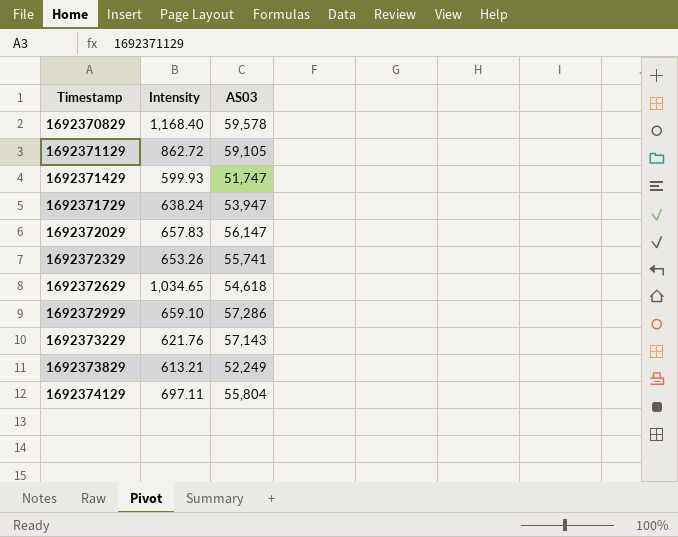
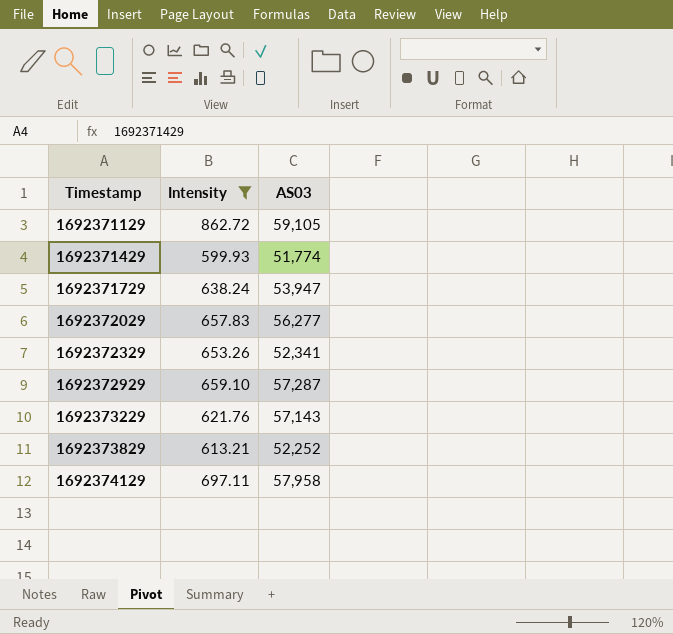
filter: none -> Intensity <= 862.72
1692371429 | AS03: 51,747 -> 51,774
1692372029 | AS03: 56,147 -> 56,277
1692372329 | AS03: 55,741 -> 52,341
1692372929 | AS03: 57,286 -> 57,287
1692373829 | AS03: 52,249 -> 52,252
1692374129 | AS03: 55,804 -> 57,958

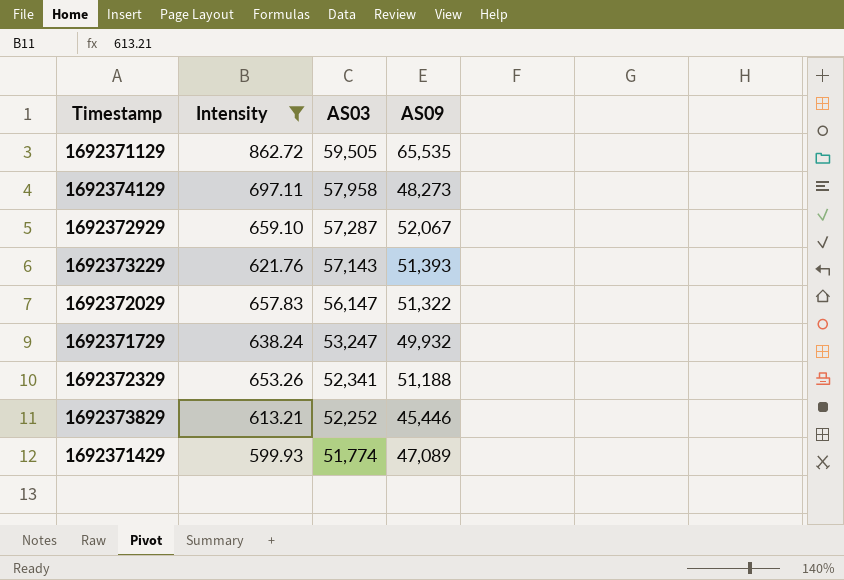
row order: Timestamp ascending -> AS03 descending
column AS09 | position: none -> 4
1692371129 | AS03: 59,105 -> 59,505
1692372029 | AS03: 56,277 -> 56,147
1692371729 | AS03: 53,947 -> 53,247

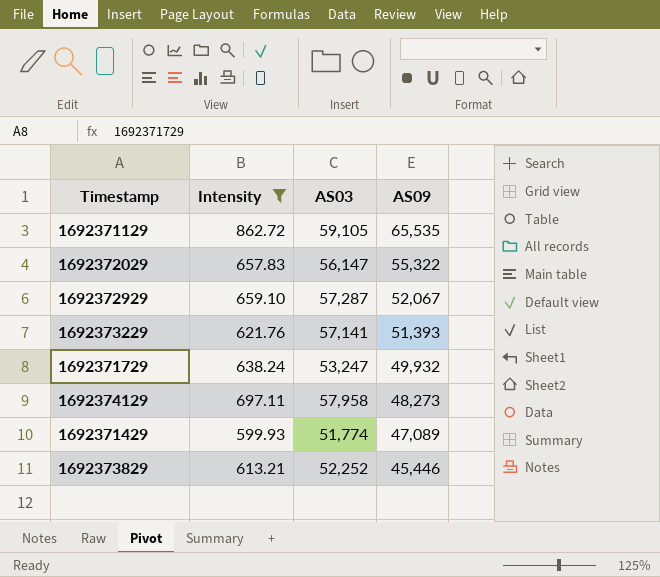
row order: AS03 descending -> AS09 descending
row 1692372329: 653.26 | 52,341 | 51,188 -> none
1692371129 | AS03: 59,505 -> 59,105
1692372029 | AS09: 51,322 -> 55,322
1692373229 | AS03: 57,143 -> 57,141

